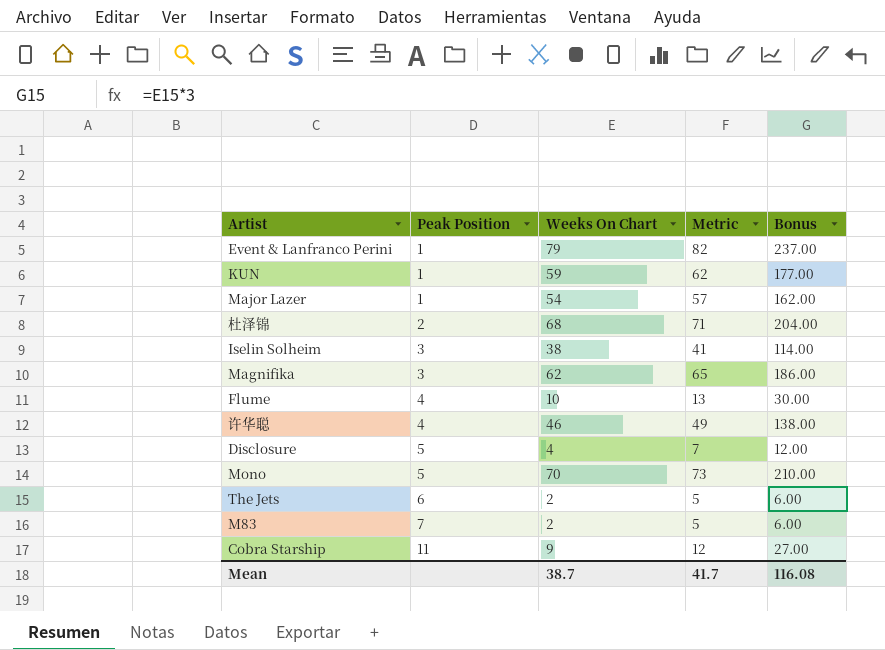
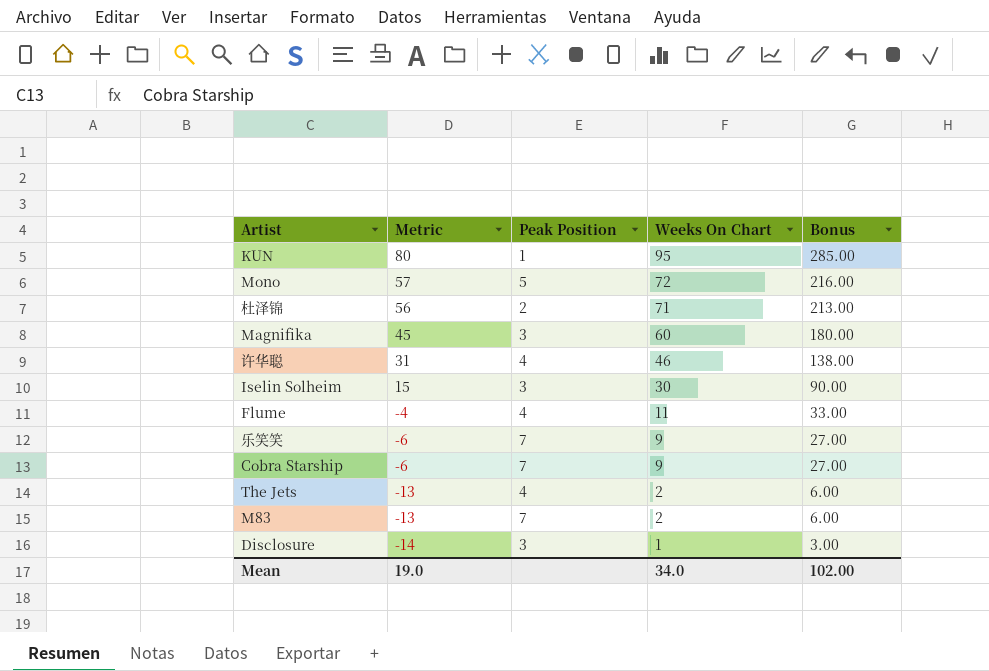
row order: Peak Position ascending -> Metric descending
column Metric | formula: [Weeks On Chart] + 3 -> [Weeks On Chart] - 15
column Metric | position: 4 -> 2
row Event & Lanfranco Perini: 1 | 79 | 82 | 237.00 -> none
row Major Lazer: 1 | 54 | 57 | 162.00 -> none
KUN | Weeks On Chart: 59 -> 95
KUN | Bonus: 177.00 -> 285.00
Mono | Weeks On Chart: 70 -> 72
Mono | Bonus: 210.00 -> 216.00
杜泽锦 | Weeks On Chart: 68 -> 71
杜泽锦 | Bonus: 204.00 -> 213.00
Magnifika | Weeks On Chart: 62 -> 60
Magnifika | Bonus: 186.00 -> 180.00
Iselin Solheim | Weeks On Chart: 38 -> 30
Iselin Solheim | Bonus: 114.00 -> 90.00
Flume | Weeks On Chart: 10 -> 11
Flume | Bonus: 30.00 -> 33.00
row 乐笑笑: none -> -6 | 7 | 9 | 27.00
Cobra Starship | Peak Position: 11 -> 7
The Jets | Peak Position: 6 -> 4
Disclosure | Peak Position: 5 -> 3
Disclosure | Weeks On Chart: 4 -> 1
Disclosure | Bonus: 12.00 -> 3.00
Mean | Metric: 41.7 -> 19.0
Mean | Weeks On Chart: 38.7 -> 34.0
Mean | Bonus: 116.08 -> 102.00

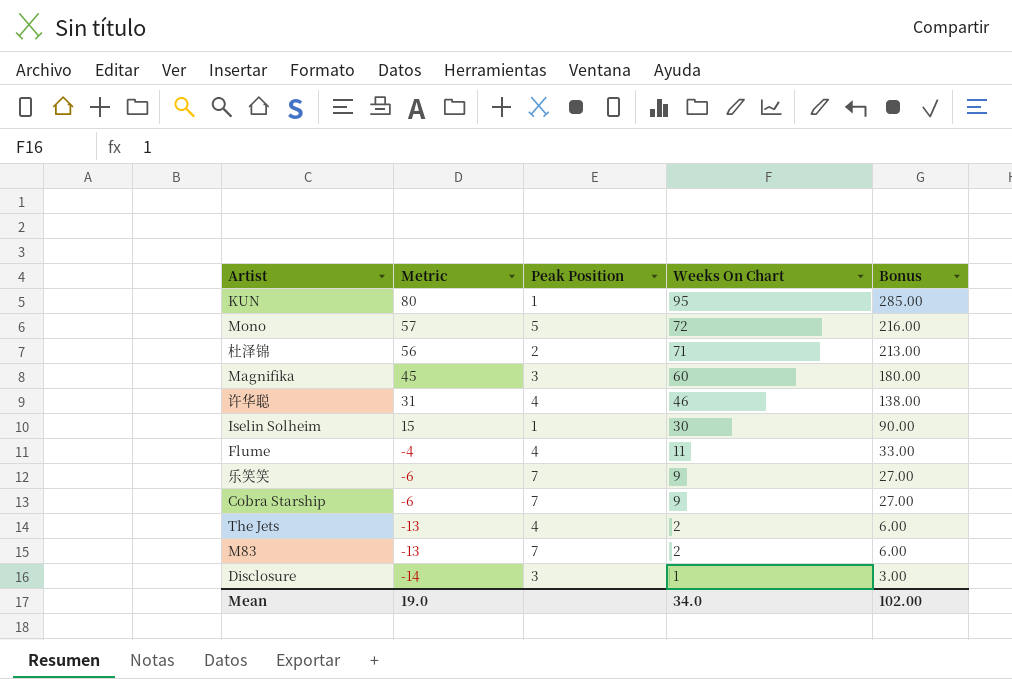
Iselin Solheim | Peak Position: 3 -> 1

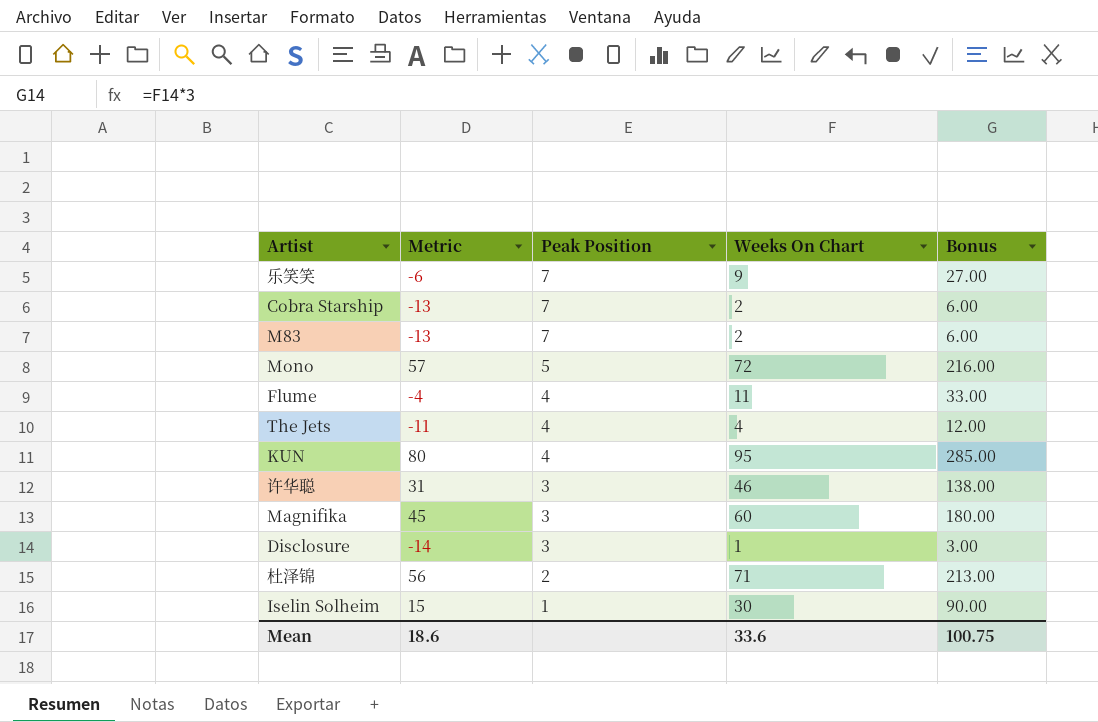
row order: Metric descending -> Peak Position descending
Cobra Starship | Metric: -6 -> -13
Cobra Starship | Weeks On Chart: 9 -> 2
Cobra Starship | Bonus: 27.00 -> 6.00
The Jets | Metric: -13 -> -11
The Jets | Weeks On Chart: 2 -> 4
The Jets | Bonus: 6.00 -> 12.00
KUN | Peak Position: 1 -> 4
许华聪 | Peak Position: 4 -> 3
Mean | Metric: 19.0 -> 18.6
Mean | Weeks On Chart: 34.0 -> 33.6
Mean | Bonus: 102.00 -> 100.75

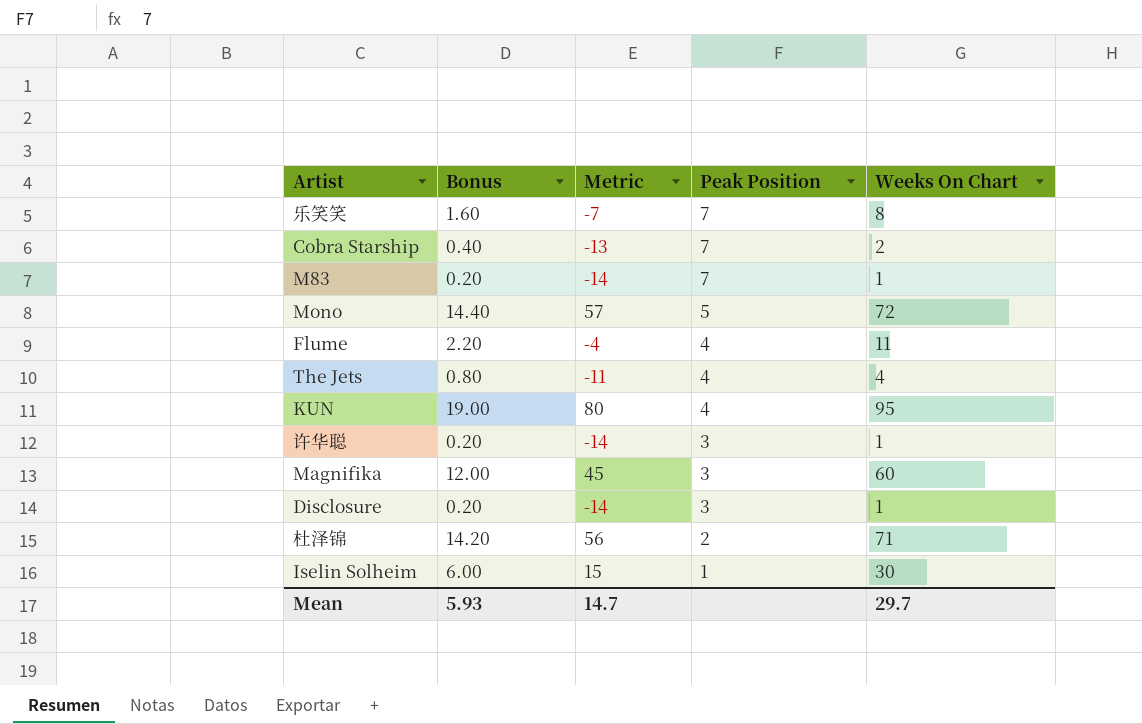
column Bonus | formula: [Weeks On Chart] * 3 -> [Weeks On Chart] * 0.2
column Bonus | position: 5 -> 2
乐笑笑 | Metric: -6 -> -7
乐笑笑 | Weeks On Chart: 9 -> 8
M83 | Metric: -13 -> -14
M83 | Weeks On Chart: 2 -> 1
许华聪 | Metric: 31 -> -14
许华聪 | Weeks On Chart: 46 -> 1
Mean | Bonus: 100.75 -> 5.93
Mean | Metric: 18.6 -> 14.7
Mean | Weeks On Chart: 33.6 -> 29.7

